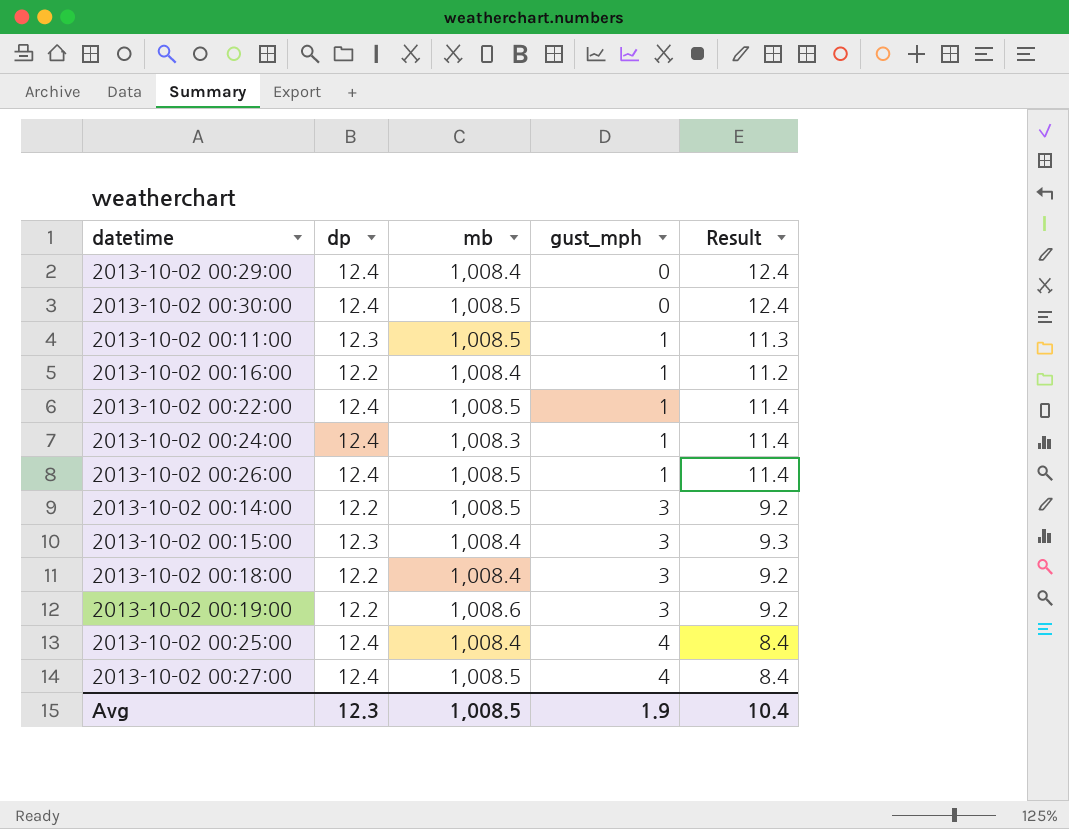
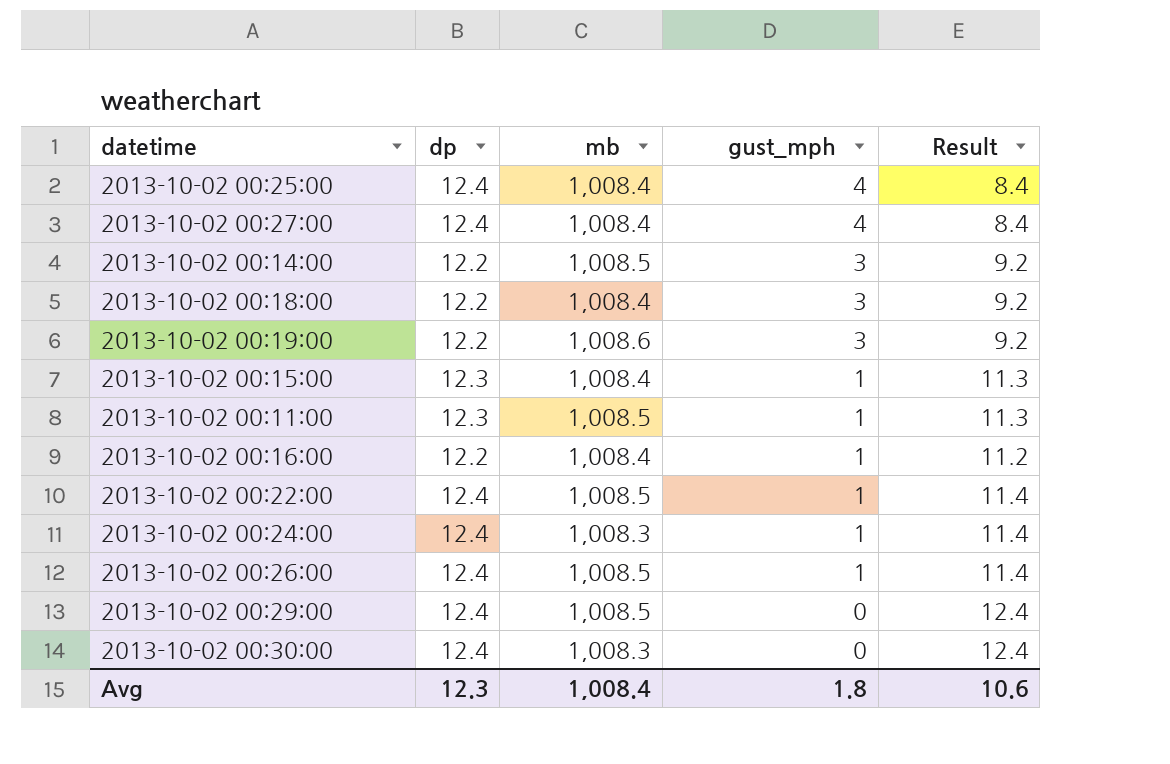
row order: gust_mph ascending -> gust_mph descending
2013-10-02 00:27:00 | mb: 1,008.5 -> 1,008.4
2013-10-02 00:15:00 | gust_mph: 3 -> 1
2013-10-02 00:15:00 | Result: 9.3 -> 11.3
2013-10-02 00:29:00 | mb: 1,008.4 -> 1,008.5
2013-10-02 00:30:00 | mb: 1,008.5 -> 1,008.3
Avg | mb: 1,008.5 -> 1,008.4
Avg | gust_mph: 1.9 -> 1.8
Avg | Result: 10.4 -> 10.6

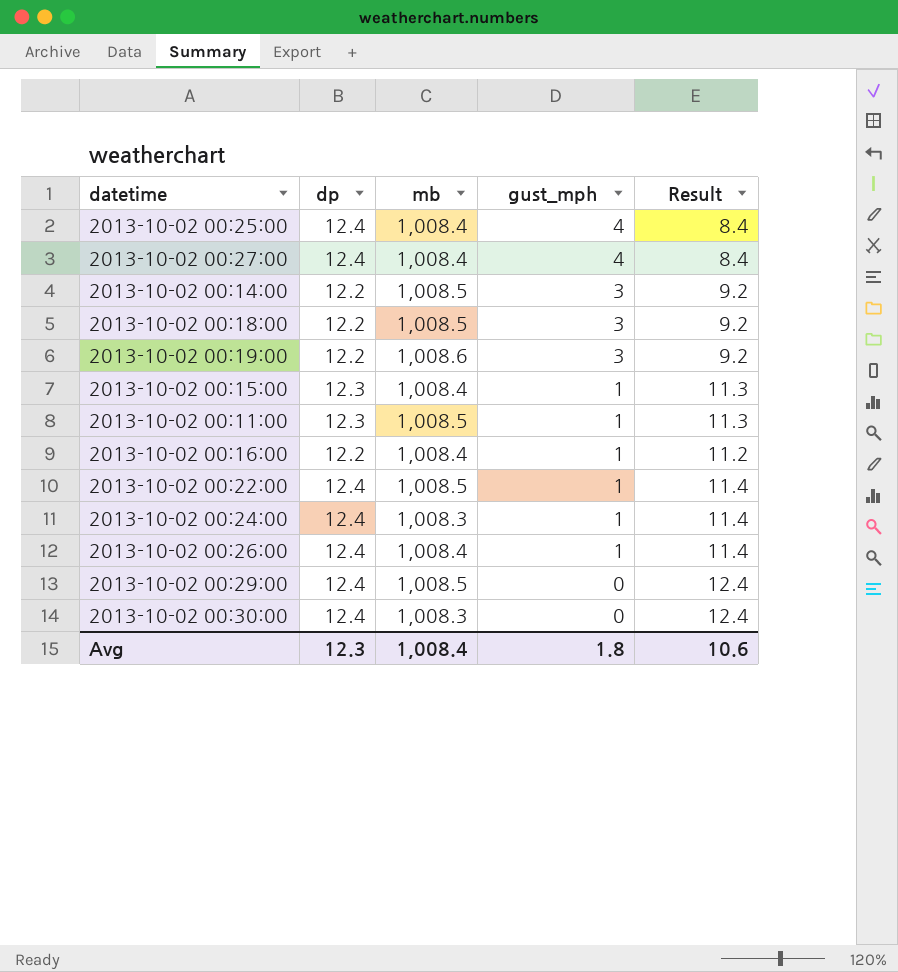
2013-10-02 00:18:00 | mb: 1,008.4 -> 1,008.5
2013-10-02 00:26:00 | mb: 1,008.5 -> 1,008.4

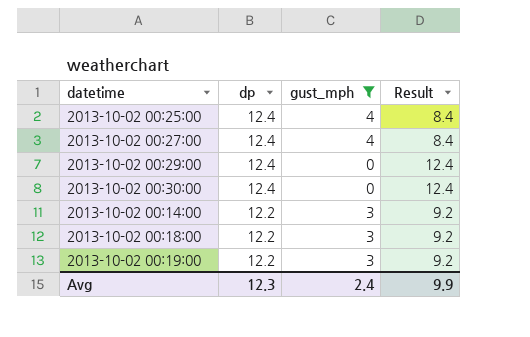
filter: none -> gust_mph != 1
row order: gust_mph descending -> dp descending
column mb | position: 3 -> none
Avg | gust_mph: 1.8 -> 2.4
Avg | Result: 10.6 -> 9.9

